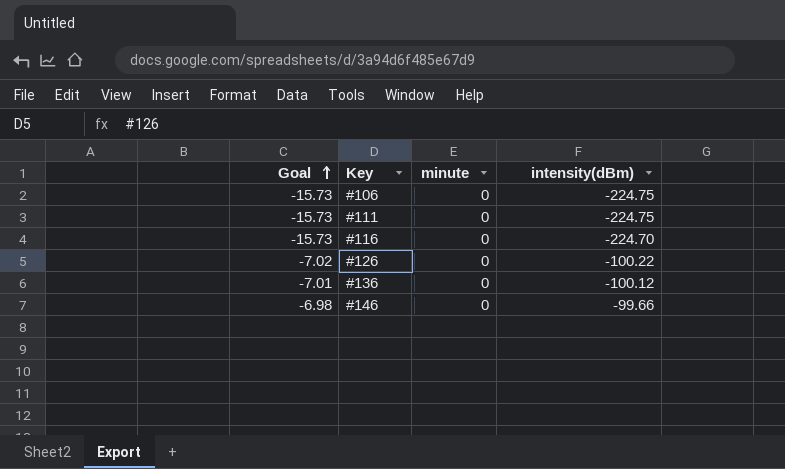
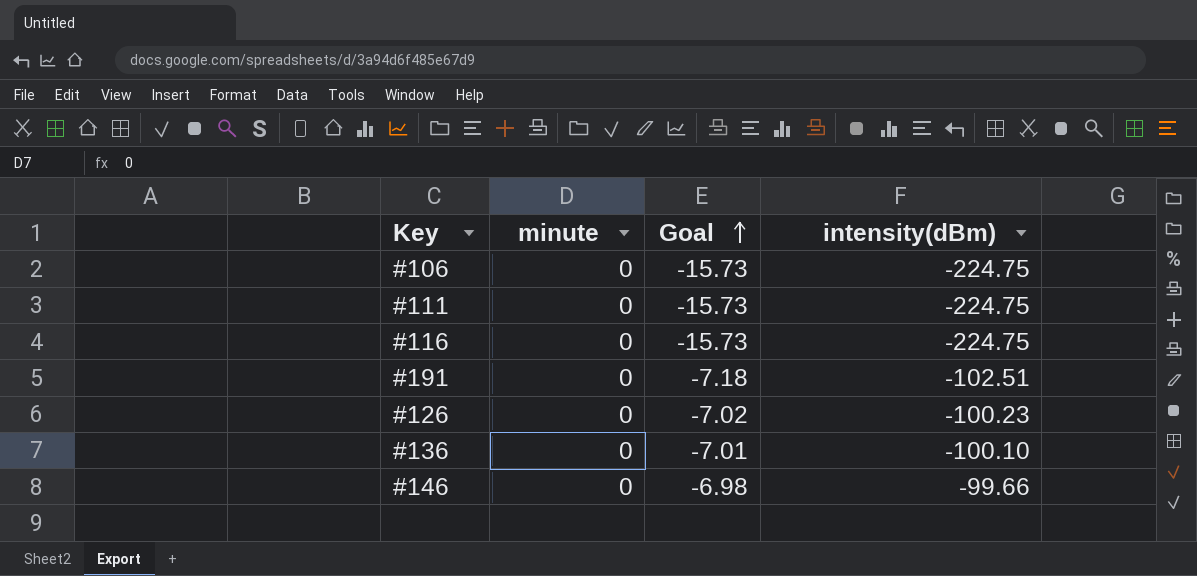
column Goal | position: 1 -> 3
#116 | intensity(dBm): -224.70 -> -224.75
row #191: none -> 0 | -7.18 | -102.51
#126 | intensity(dBm): -100.22 -> -100.23
#136 | intensity(dBm): -100.12 -> -100.10

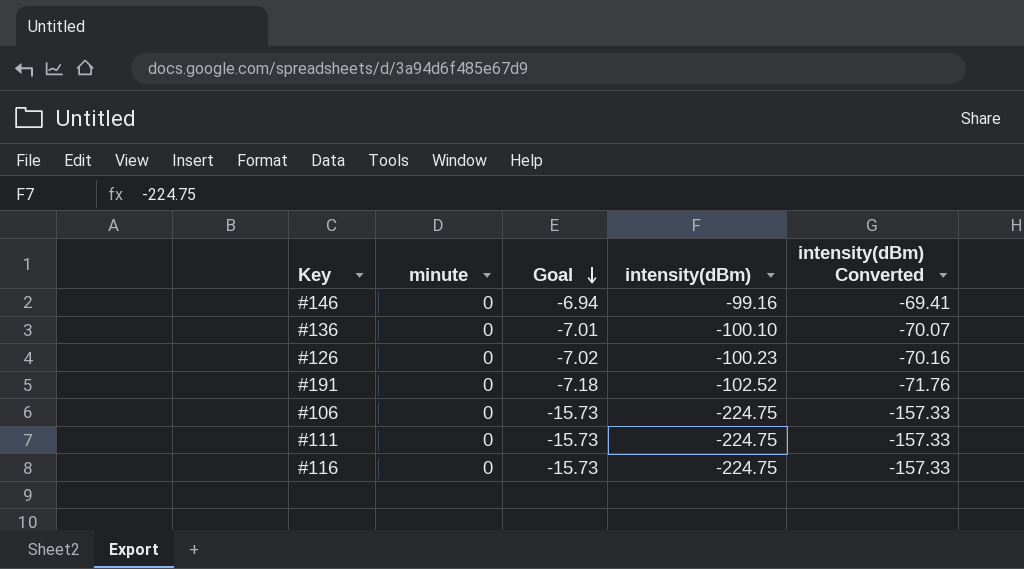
row order: Goal ascending -> Goal descending
column intensity(dBm) Converted | formula: none -> [intensity(dBm)] * 0.7
#146 | Goal: -6.98 -> -6.94
#146 | intensity(dBm): -99.66 -> -99.16
#191 | intensity(dBm): -102.51 -> -102.52

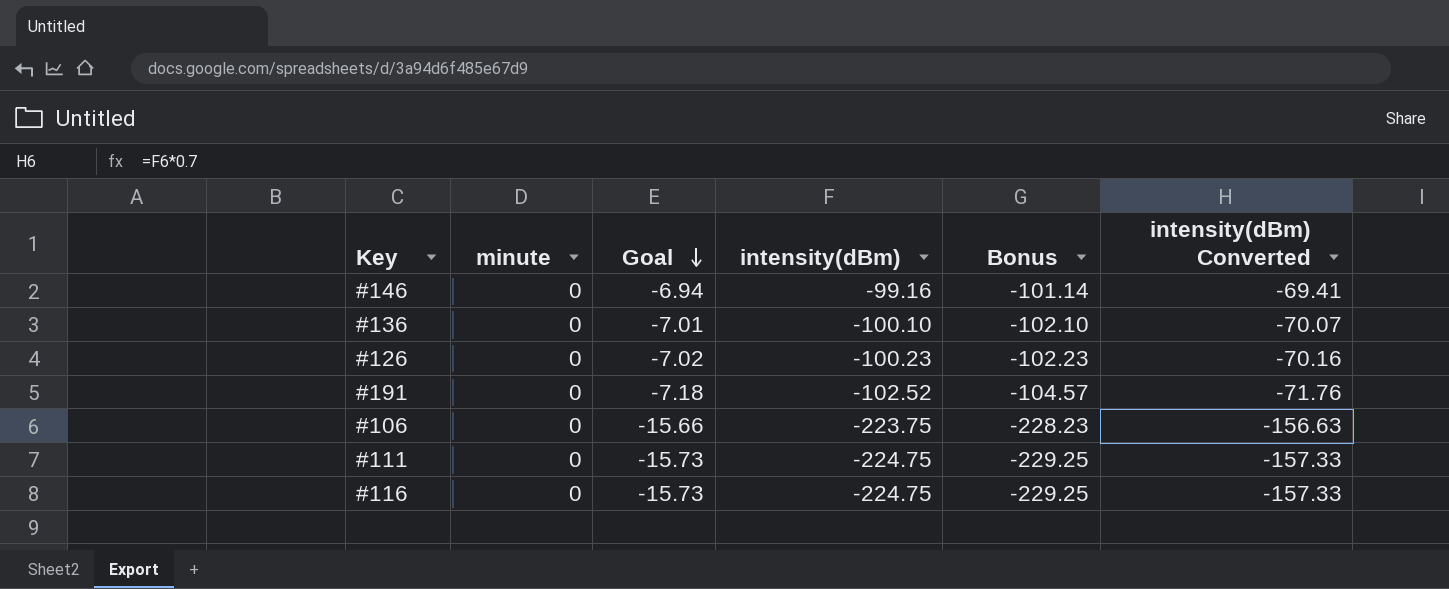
column Bonus | formula: none -> [intensity(dBm)] * 1.02
#106 | Goal: -15.73 -> -15.66
#106 | intensity(dBm): -224.75 -> -223.75
#106 | intensity(dBm) Converted: -157.33 -> -156.63

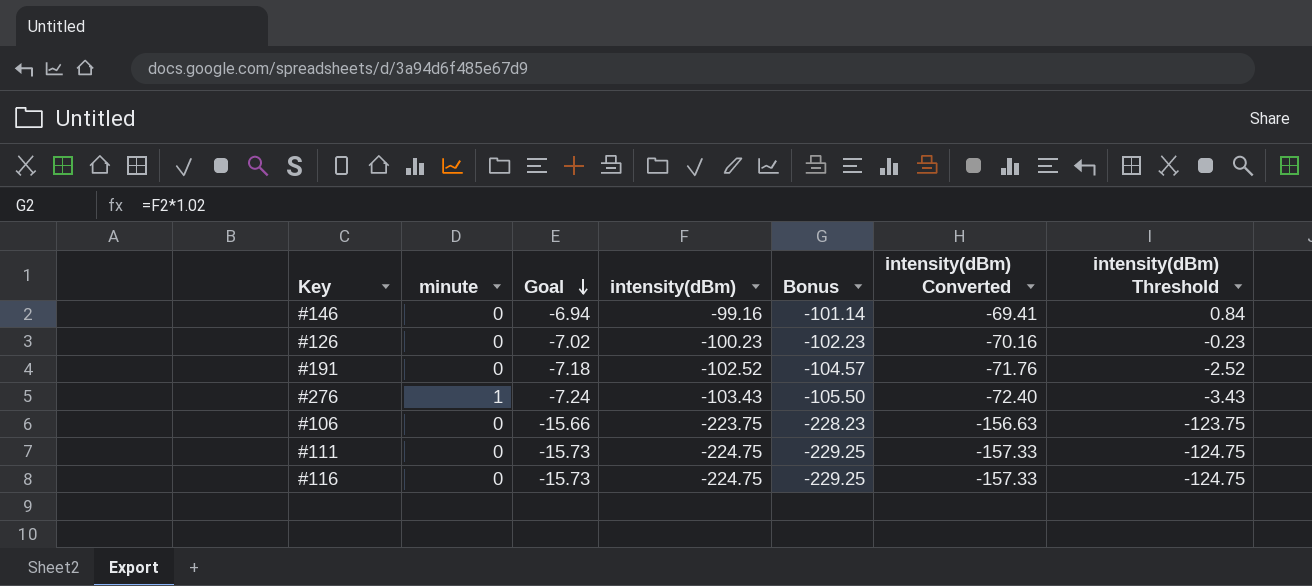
column intensity(dBm) Threshold | formula: none -> [intensity(dBm)] + 100
row #136: 0 | -7.01 | -100.10 | -102.10 | -70.07 -> none
row #276: none -> 1 | -7.24 | -103.43 | -105.50 | -72.40 | -3.43

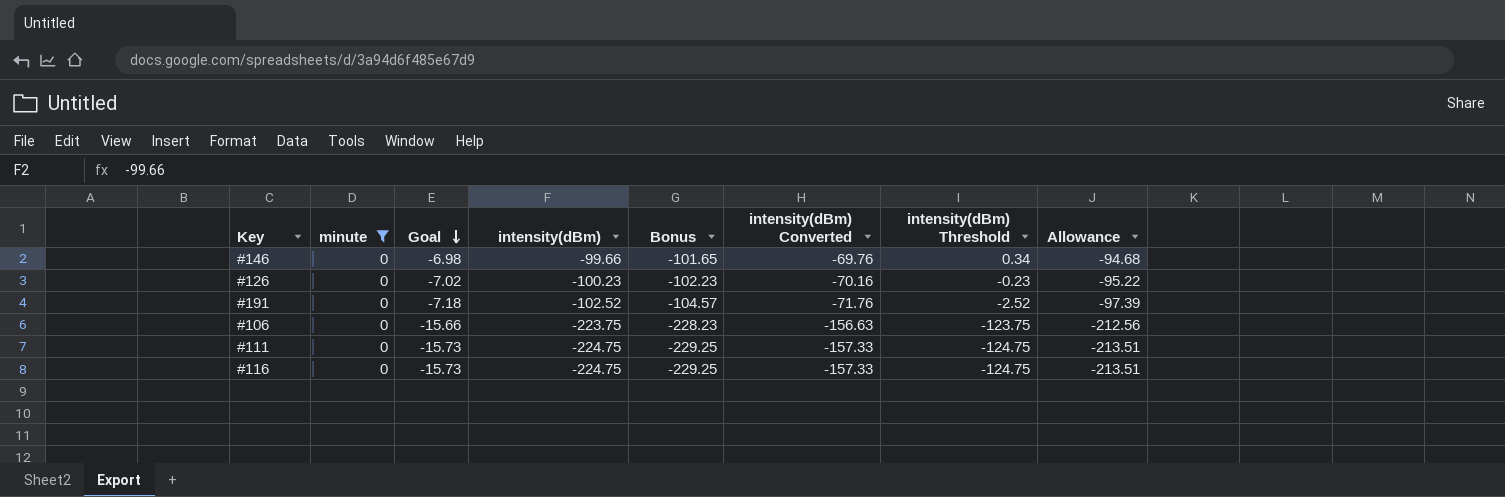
filter: none -> minute = 0
column Allowance | formula: none -> [intensity(dBm)] * 0.95
#146 | Goal: -6.94 -> -6.98
#146 | intensity(dBm): -99.16 -> -99.66
#146 | Bonus: -101.14 -> -101.65
#146 | intensity(dBm) Converted: -69.41 -> -69.76
#146 | intensity(dBm) Threshold: 0.84 -> 0.34

